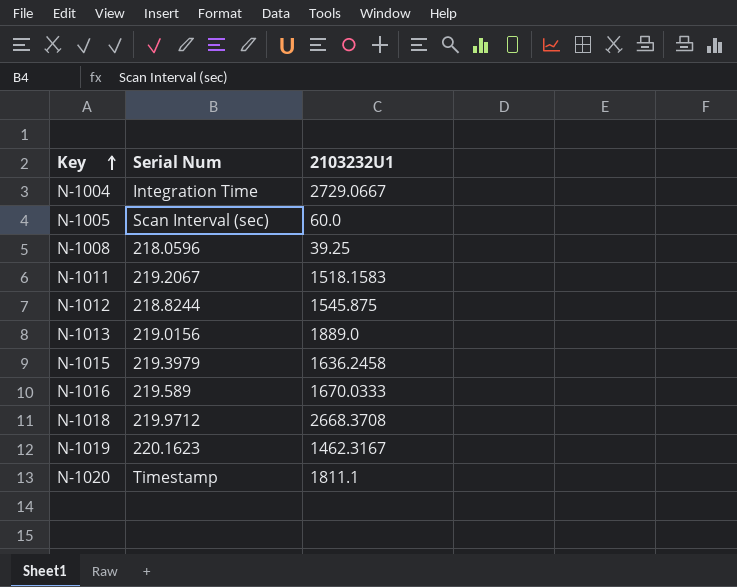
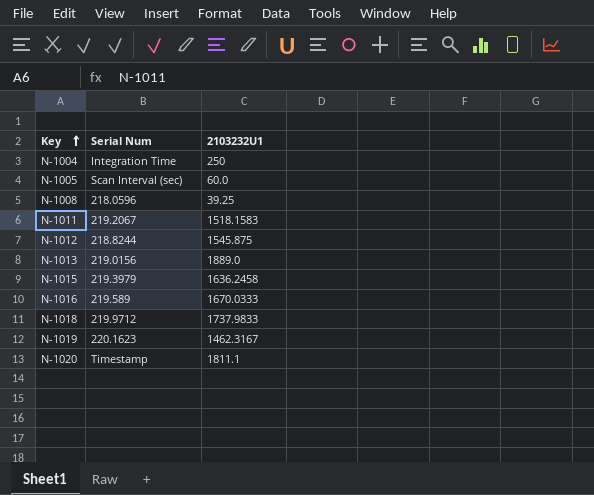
N-1004 | 2103232U1: 2729.0667 -> 250
N-1018 | 2103232U1: 2668.3708 -> 1737.9833

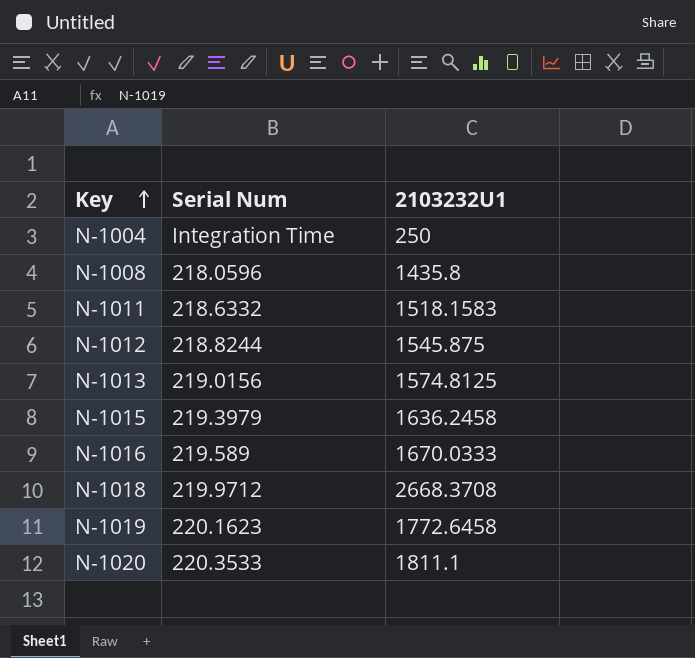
row N-1005: Scan Interval (sec) | 60.0 -> none
N-1008 | 2103232U1: 39.25 -> 1435.8
N-1011 | Serial Num: 219.2067 -> 218.6332
N-1013 | 2103232U1: 1889.0 -> 1574.8125
N-1018 | 2103232U1: 1737.9833 -> 2668.3708
N-1019 | 2103232U1: 1462.3167 -> 1772.6458
N-1020 | Serial Num: Timestamp -> 220.3533

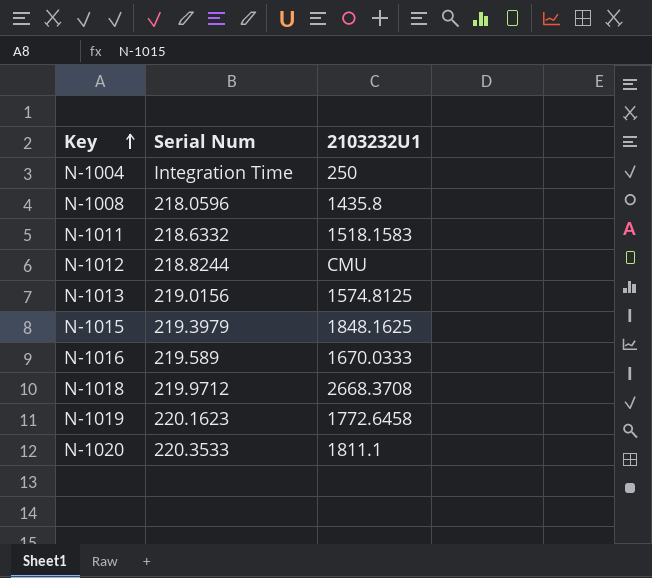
N-1012 | 2103232U1: 1545.875 -> CMU
N-1015 | 2103232U1: 1636.2458 -> 1848.1625

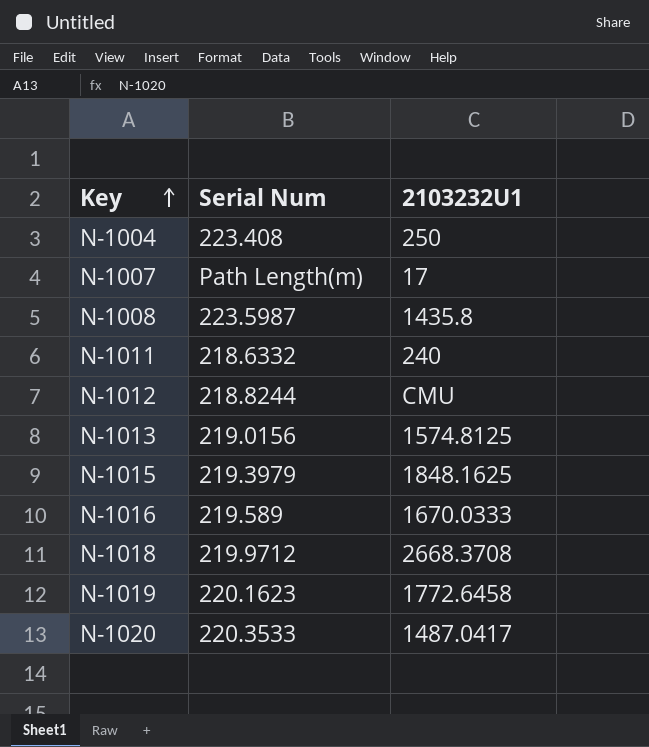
N-1004 | Serial Num: Integration Time -> 223.408
row N-1007: none -> Path Length(m) | 17
N-1008 | Serial Num: 218.0596 -> 223.5987
N-1011 | 2103232U1: 1518.1583 -> 240
N-1020 | 2103232U1: 1811.1 -> 1487.0417

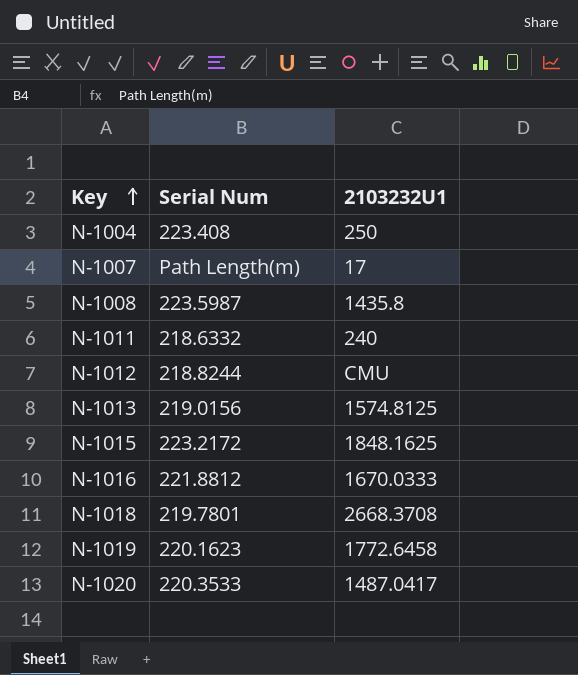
N-1015 | Serial Num: 219.3979 -> 223.2172
N-1016 | Serial Num: 219.589 -> 221.8812
N-1018 | Serial Num: 219.9712 -> 219.7801

